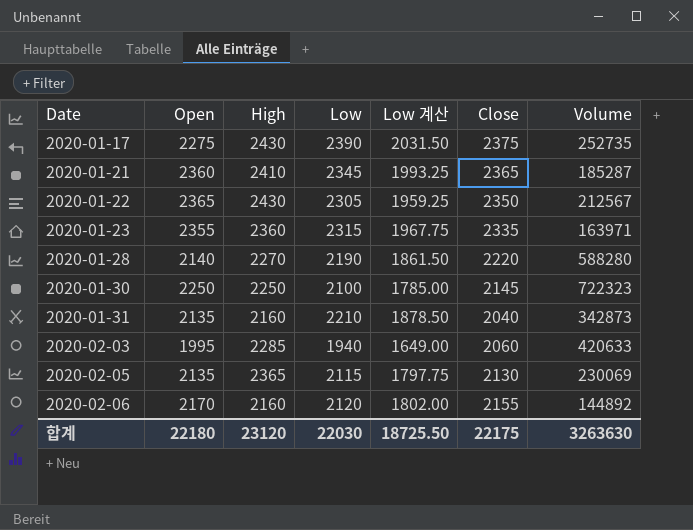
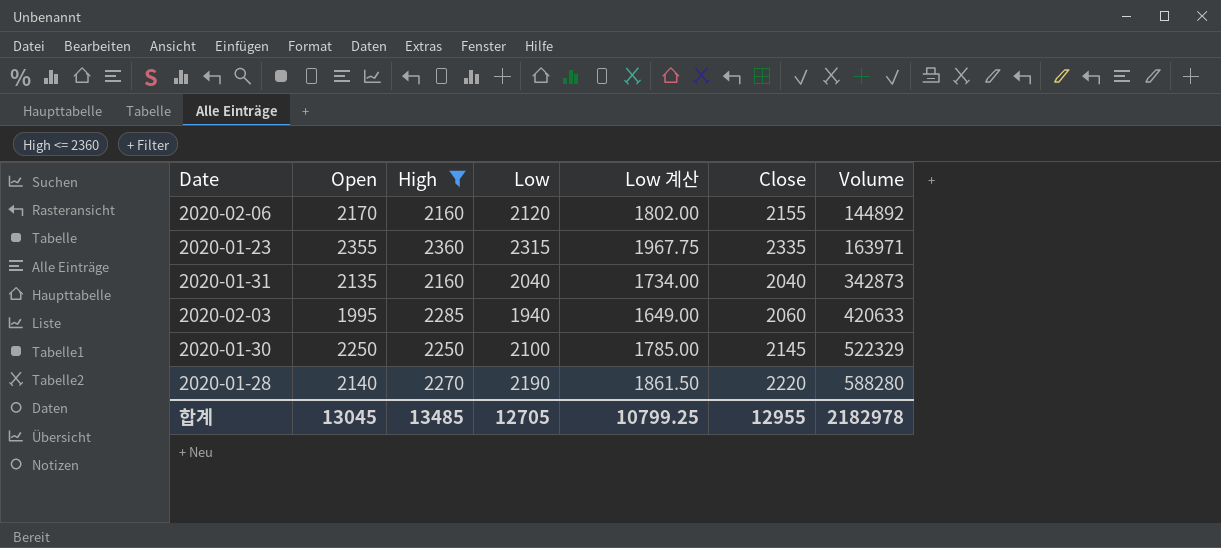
filter: none -> High <= 2360
row order: Date ascending -> Volume ascending
2020-01-31 | Low: 2210 -> 2040
2020-01-31 | Low 계산: 1878.50 -> 1734.00
2020-01-30 | Volume: 722323 -> 522329
합계 | Open: 22180 -> 13045
합계 | High: 23120 -> 13485
합계 | Low: 22030 -> 12705
합계 | Low 계산: 18725.50 -> 10799.25
합계 | Close: 22175 -> 12955
합계 | Volume: 3263630 -> 2182978

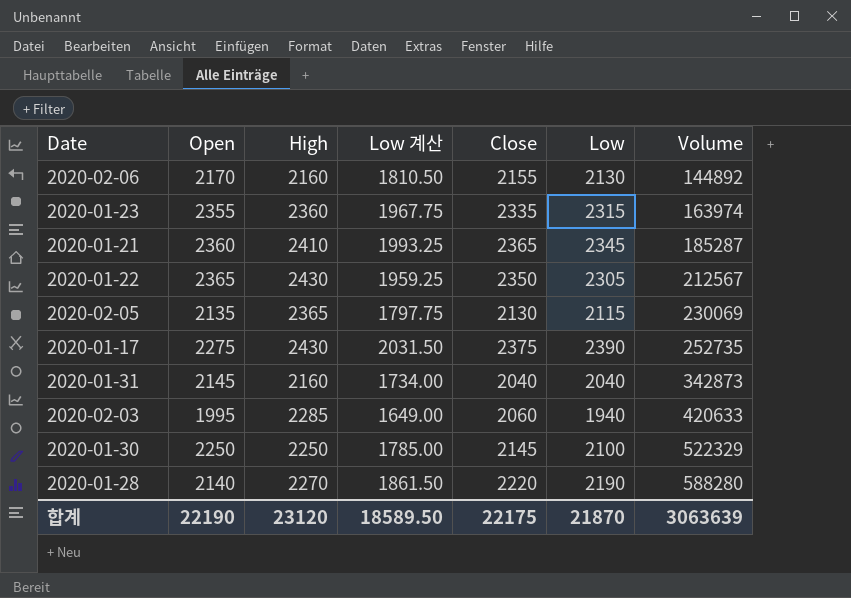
filter: High <= 2360 -> none
column Low | position: 4 -> 6
2020-02-06 | Low 계산: 1802.00 -> 1810.50
2020-02-06 | Low: 2120 -> 2130
2020-01-23 | Volume: 163971 -> 163974
2020-01-31 | Open: 2135 -> 2145
합계 | Open: 13045 -> 22190
합계 | High: 13485 -> 23120
합계 | Low 계산: 10799.25 -> 18589.50
합계 | Close: 12955 -> 22175
합계 | Low: 12705 -> 21870
합계 | Volume: 2182978 -> 3063639

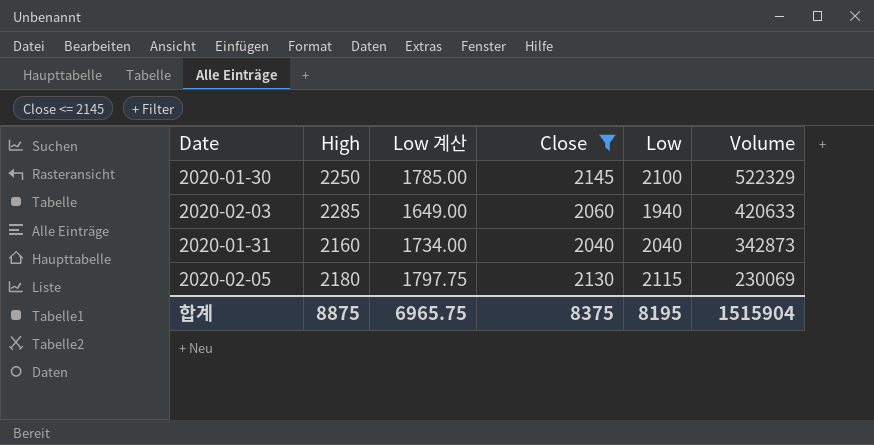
filter: none -> Close <= 2145
row order: Volume ascending -> Volume descending
column Open | position: 2 -> none
2020-02-05 | High: 2365 -> 2180
합계 | High: 23120 -> 8875
합계 | Low 계산: 18589.50 -> 6965.75
합계 | Close: 22175 -> 8375
합계 | Low: 21870 -> 8195
합계 | Volume: 3063639 -> 1515904

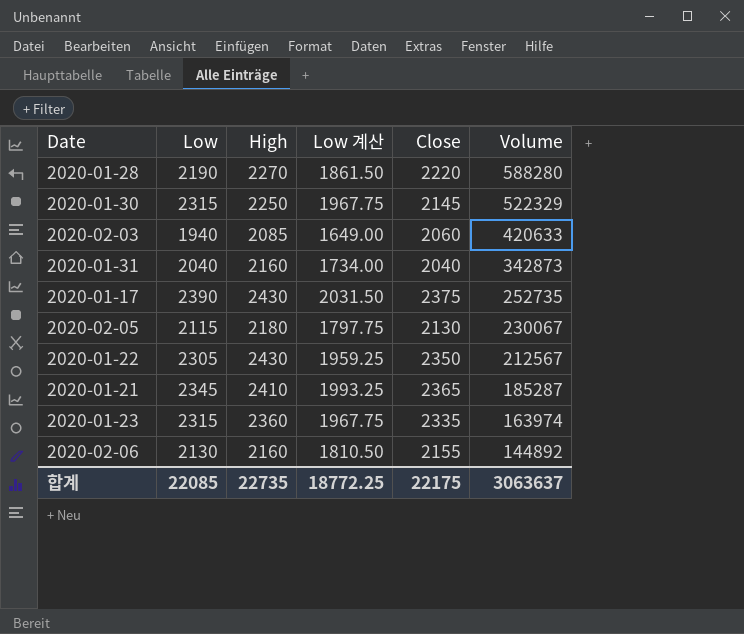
filter: Close <= 2145 -> none
column Low | position: 5 -> 2
2020-01-30 | Low: 2100 -> 2315
2020-01-30 | Low 계산: 1785.00 -> 1967.75
2020-02-03 | High: 2285 -> 2085
2020-02-05 | Volume: 230069 -> 230067
합계 | Low: 8195 -> 22085
합계 | High: 8875 -> 22735
합계 | Low 계산: 6965.75 -> 18772.25
합계 | Close: 8375 -> 22175
합계 | Volume: 1515904 -> 3063637

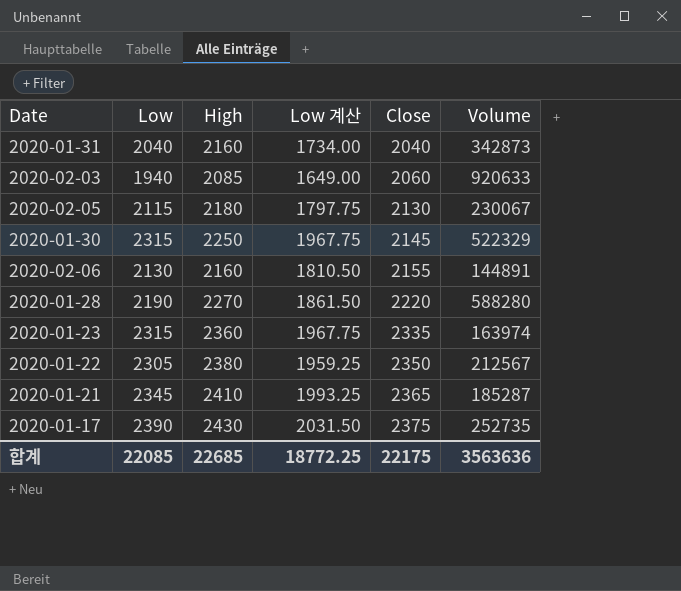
row order: Volume descending -> Close ascending
2020-02-03 | Volume: 420633 -> 920633
2020-02-06 | Volume: 144892 -> 144891
2020-01-22 | High: 2430 -> 2380
합계 | High: 22735 -> 22685
합계 | Volume: 3063637 -> 3563636

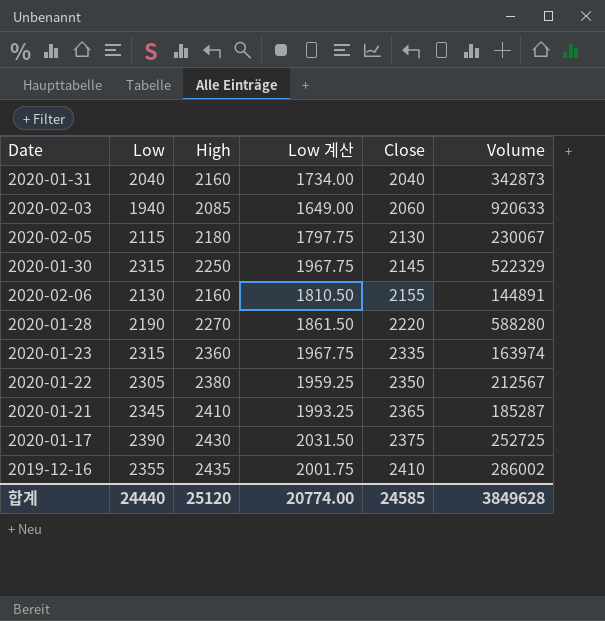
2020-01-17 | Volume: 252735 -> 252725
row 2019-12-16: none -> 2355 | 2435 | 2001.75 | 2410 | 286002
합계 | Low: 22085 -> 24440
합계 | High: 22685 -> 25120
합계 | Low 계산: 18772.25 -> 20774.00
합계 | Close: 22175 -> 24585
합계 | Volume: 3563636 -> 3849628

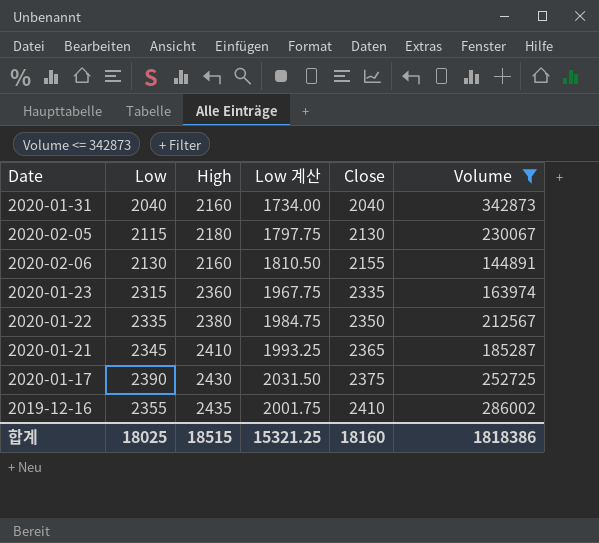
filter: none -> Volume <= 342873
2020-01-22 | Low: 2305 -> 2335
2020-01-22 | Low 계산: 1959.25 -> 1984.75
합계 | Low: 24440 -> 18025
합계 | High: 25120 -> 18515
합계 | Low 계산: 20774.00 -> 15321.25
합계 | Close: 24585 -> 18160
합계 | Volume: 3849628 -> 1818386

